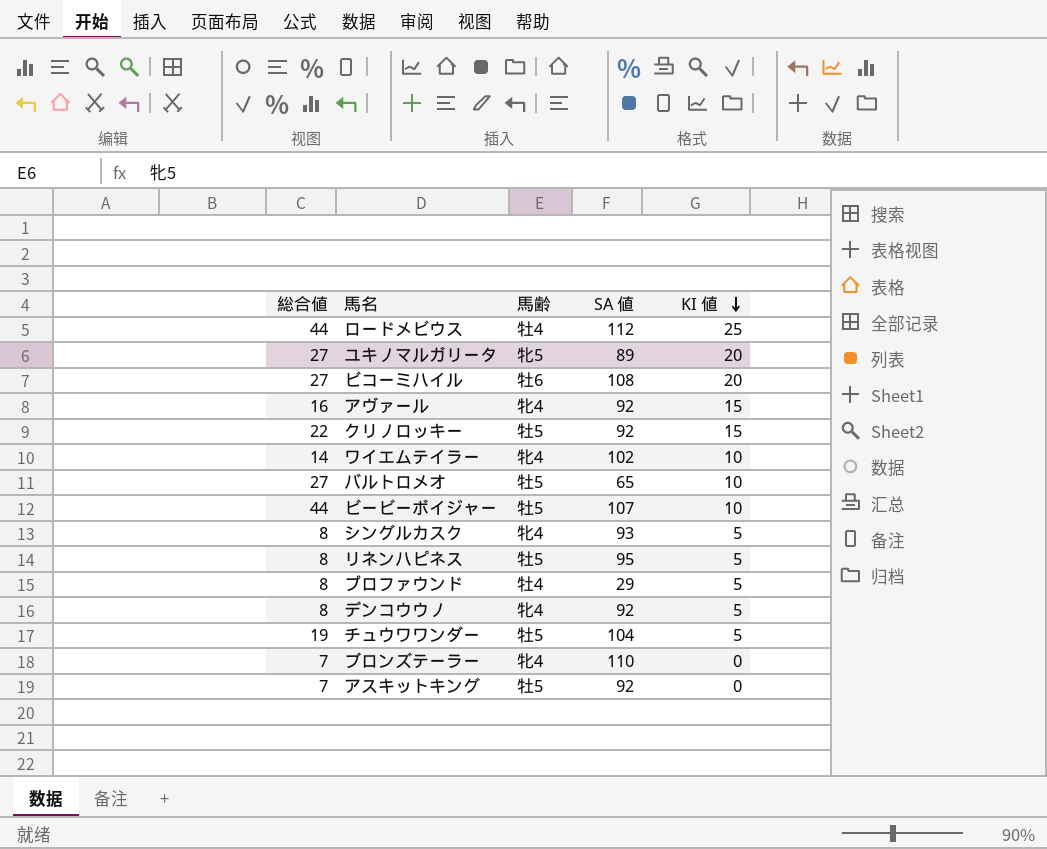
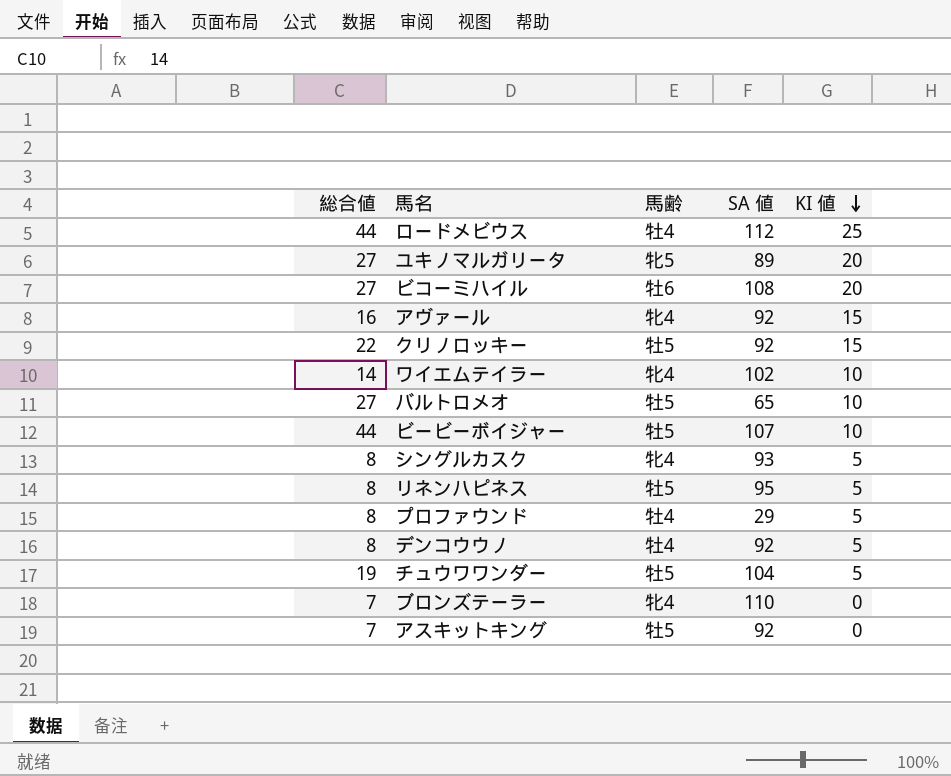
デンコウウノ | 馬齢: 牝4 -> 牡4

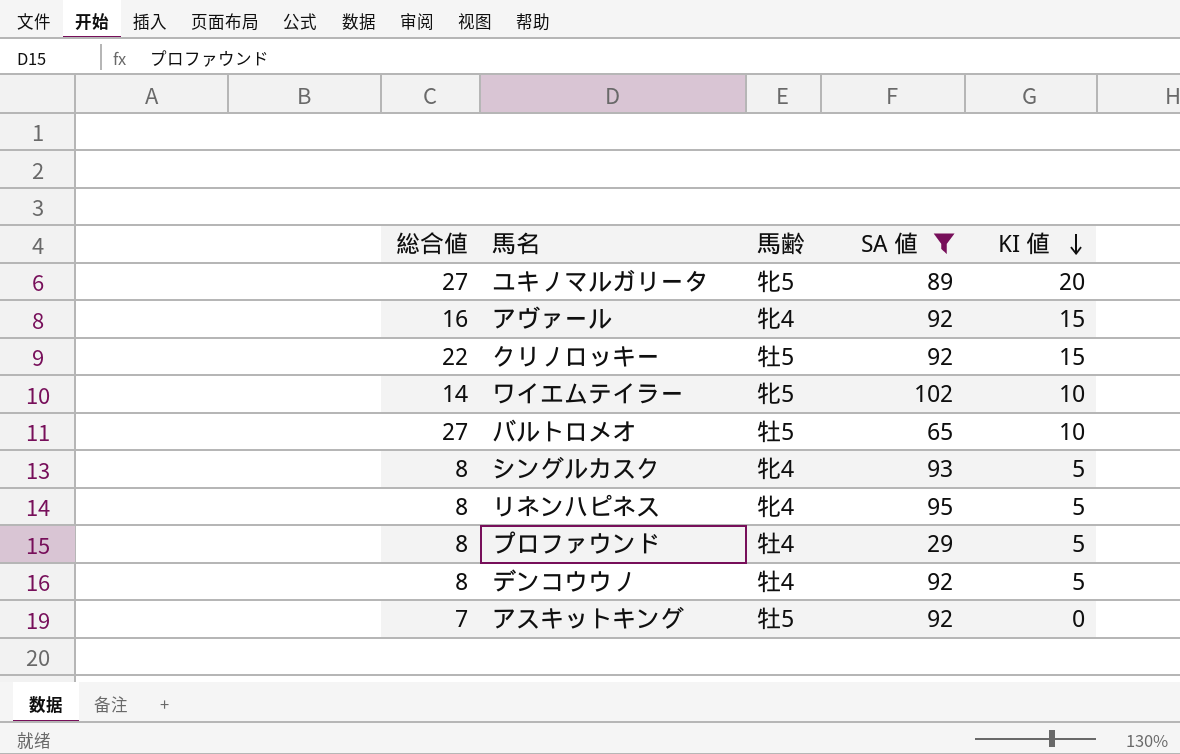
filter: none -> SA 値 <= 102
ワイエムテイラー | 馬齢: 牝4 -> 牝5
リネンハピネス | 馬齢: 牡5 -> 牝4

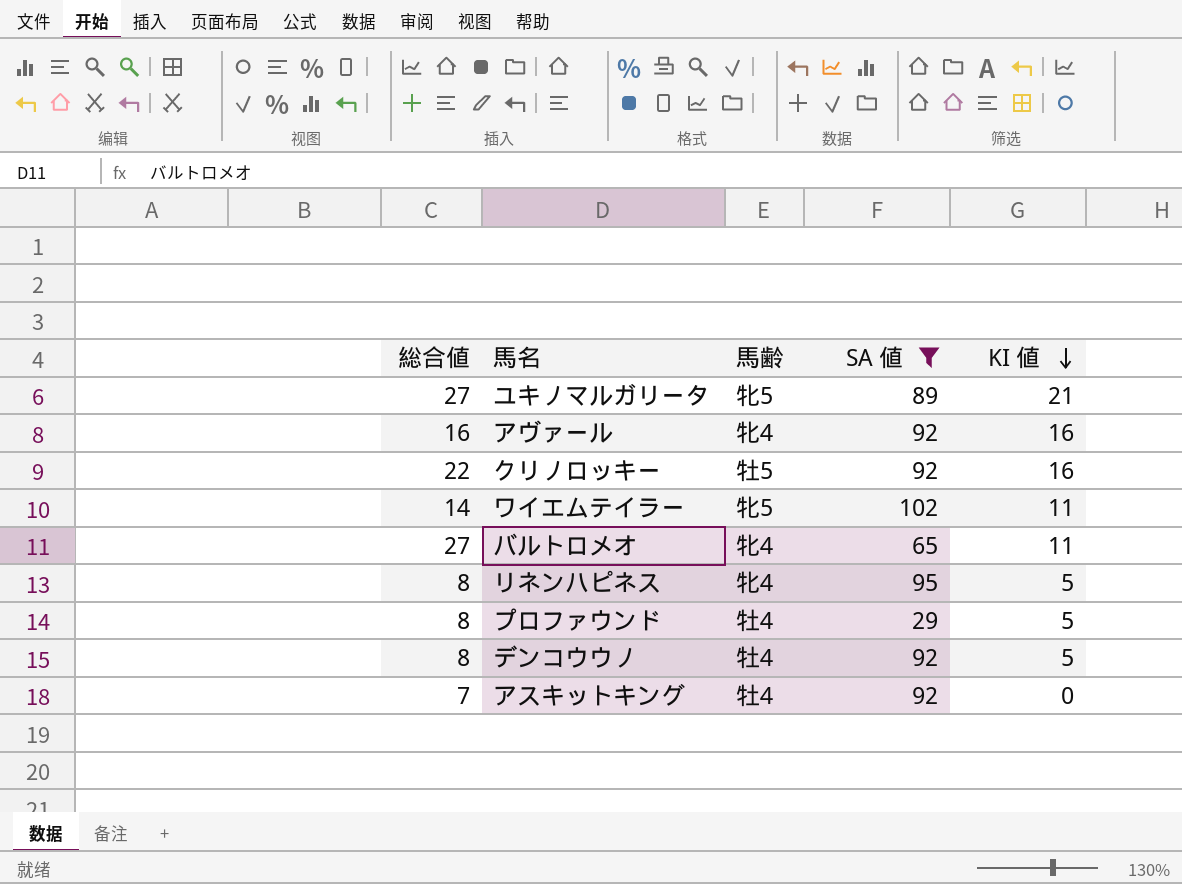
row シングルカスク: 8 | 牝4 | 93 | 5 -> none
ユキノマルガリータ | KI 値: 20 -> 21
アヴァール | KI 値: 15 -> 16
クリノロッキー | KI 値: 15 -> 16
ワイエムテイラー | KI 値: 10 -> 11
バルトロメオ | 馬齢: 牡5 -> 牝4
バルトロメオ | KI 値: 10 -> 11
アスキットキング | 馬齢: 牡5 -> 牡4

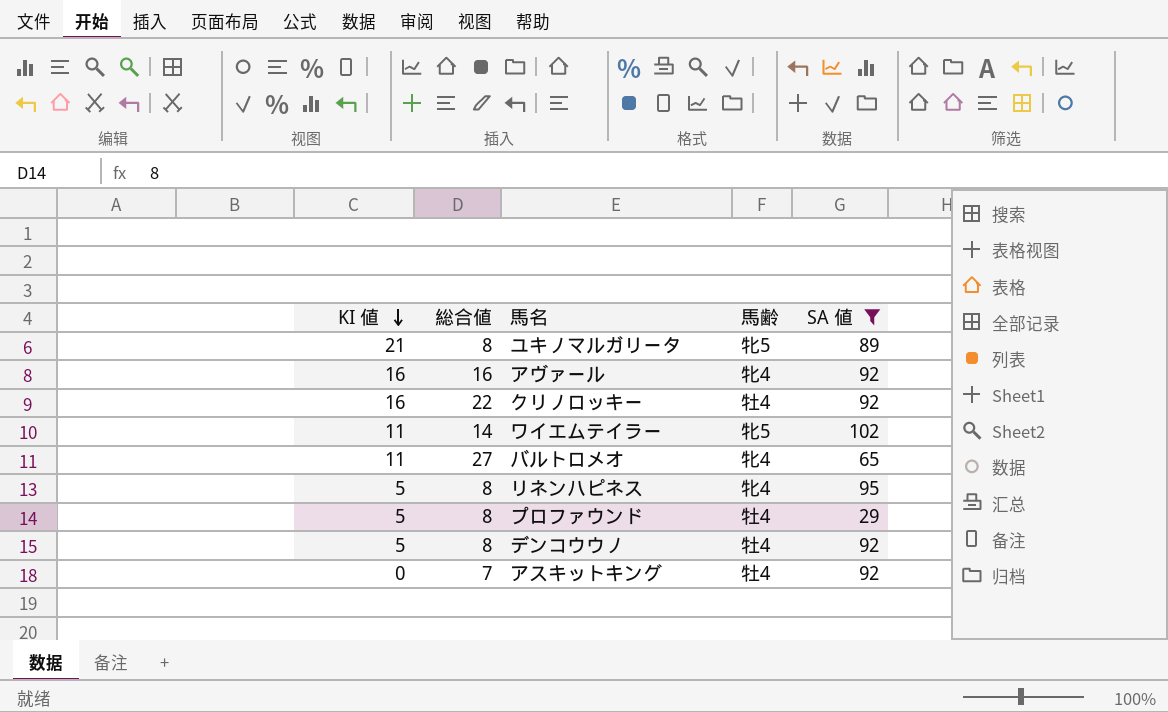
column KI 値 | position: 5 -> 1
ユキノマルガリータ | 総合値: 27 -> 8
クリノロッキー | 馬齢: 牡5 -> 牡4

